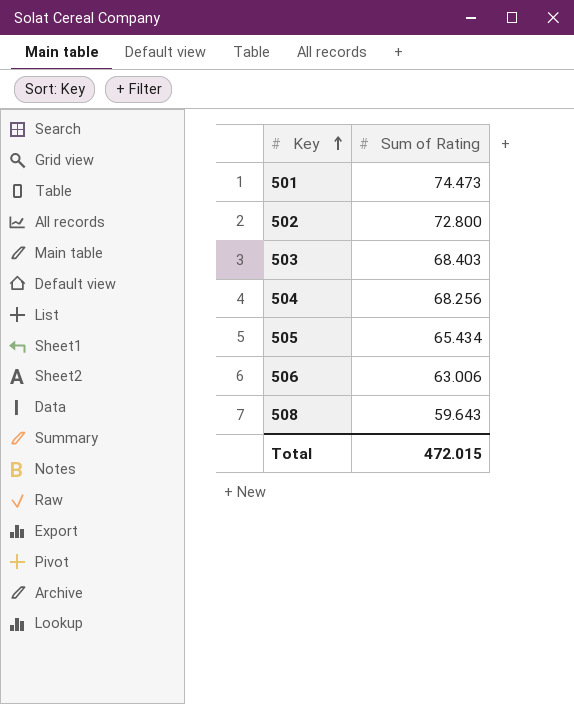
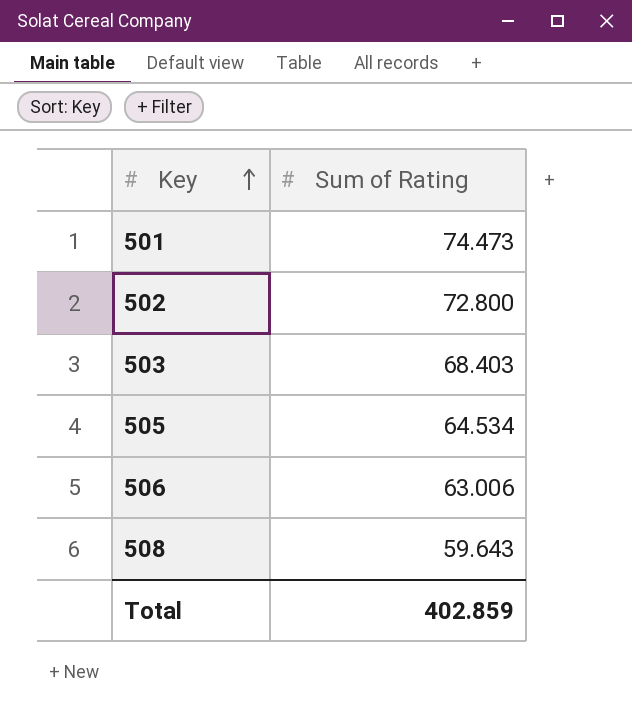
row 504: 68.256 -> none
505 | Sum of Rating: 65.434 -> 64.534
Total | Sum of Rating: 472.015 -> 402.859

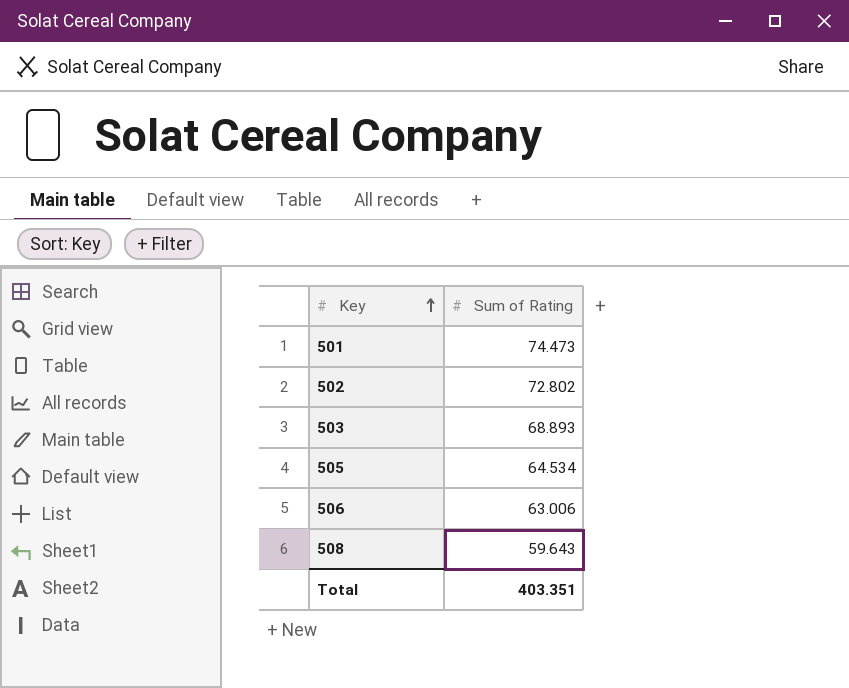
502 | Sum of Rating: 72.800 -> 72.802
503 | Sum of Rating: 68.403 -> 68.893
Total | Sum of Rating: 402.859 -> 403.351

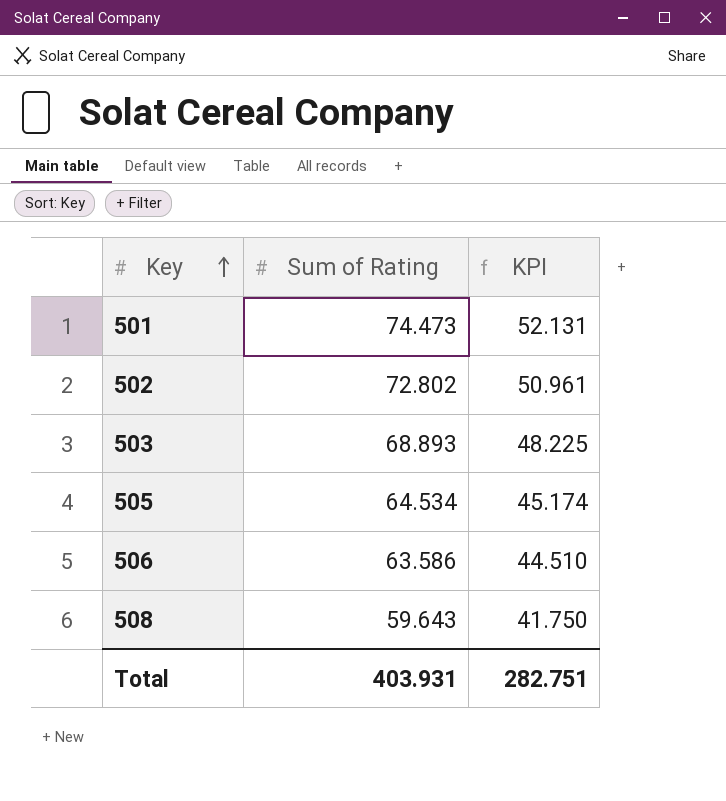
column KPI | formula: none -> [Sum of Rating] * 0.7
506 | Sum of Rating: 63.006 -> 63.586
Total | Sum of Rating: 403.351 -> 403.931

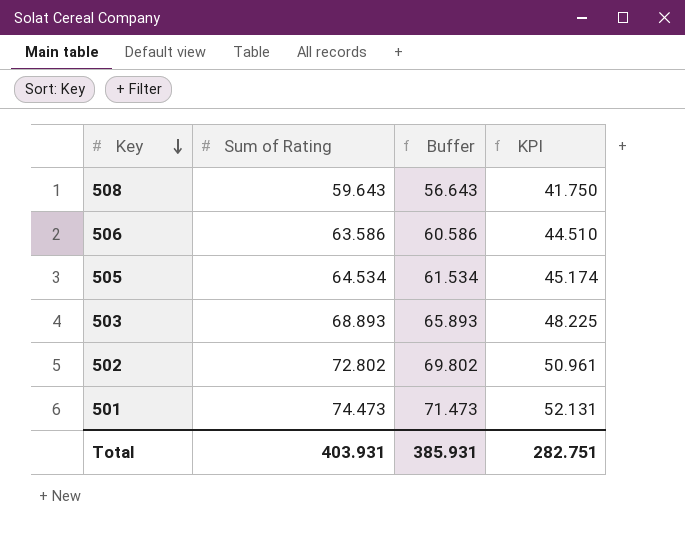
row order: Key ascending -> Key descending
column Buffer | formula: none -> [Sum of Rating] - 3

